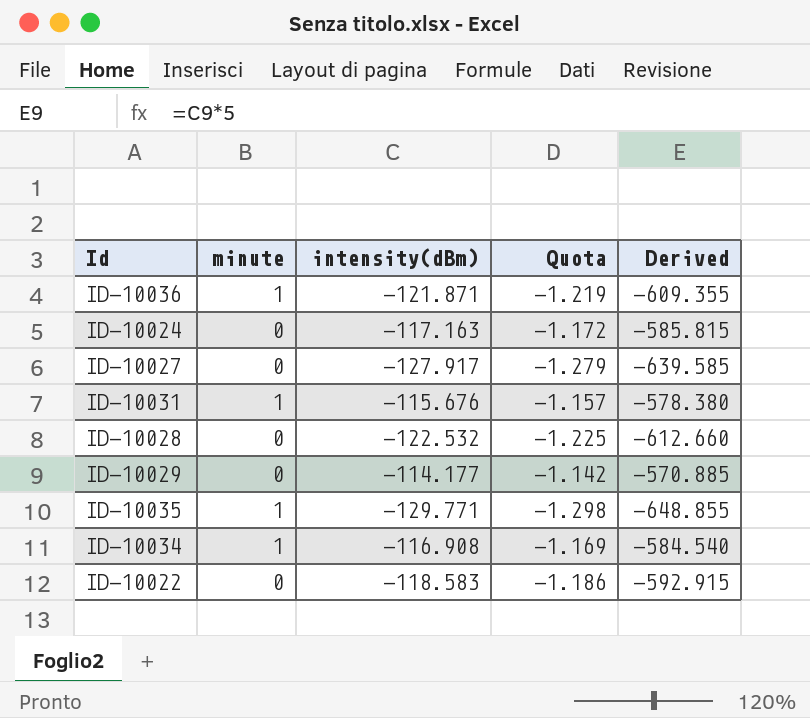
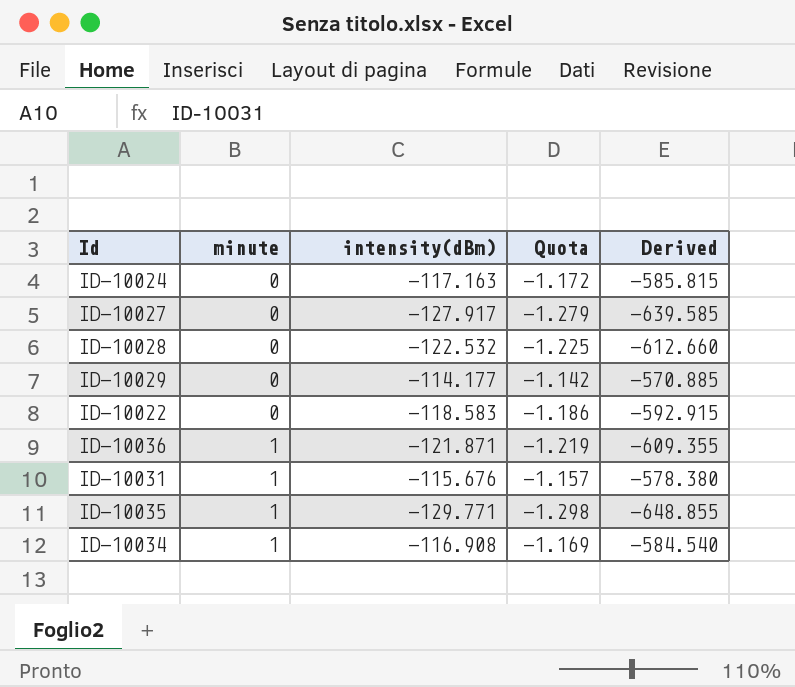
row order: none -> minute ascending

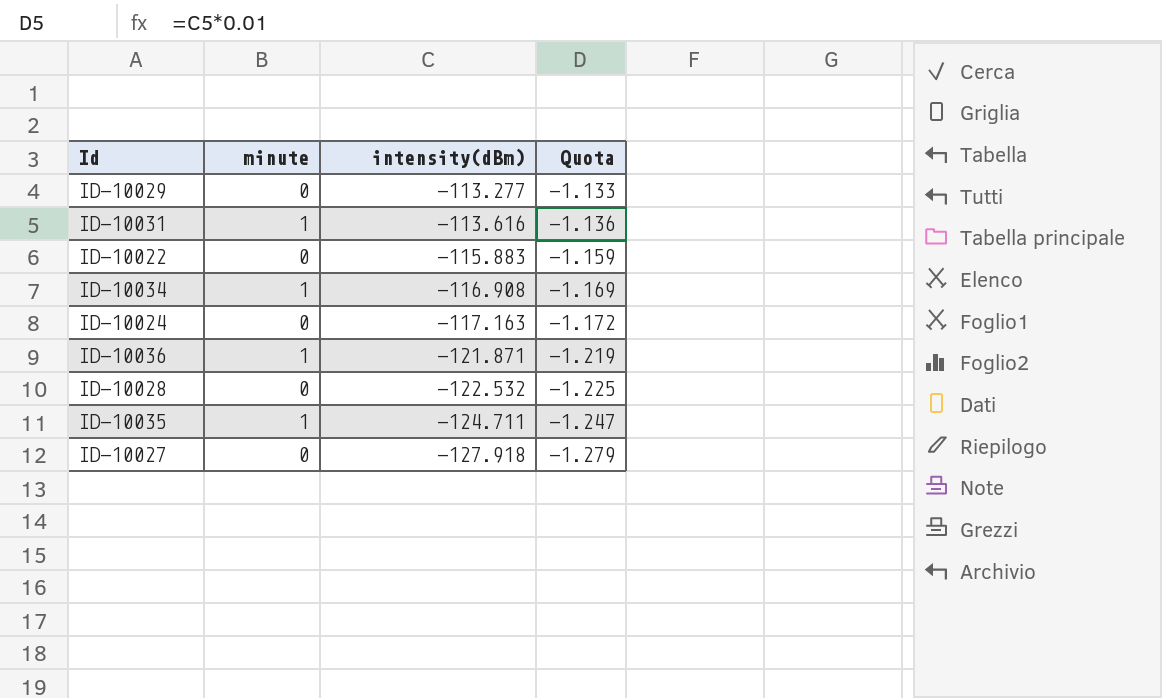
row order: minute ascending -> intensity(dBm) descending
column Derived | formula: [intensity(dBm)] * 5 -> none
ID-10029 | intensity(dBm): -114.177 -> -113.277
ID-10029 | Quota: -1.142 -> -1.133
ID-10031 | intensity(dBm): -115.676 -> -113.616
ID-10031 | Quota: -1.157 -> -1.136
ID-10022 | intensity(dBm): -118.583 -> -115.883
ID-10022 | Quota: -1.186 -> -1.159
ID-10035 | intensity(dBm): -129.771 -> -124.711
ID-10035 | Quota: -1.298 -> -1.247
ID-10027 | intensity(dBm): -127.917 -> -127.918

